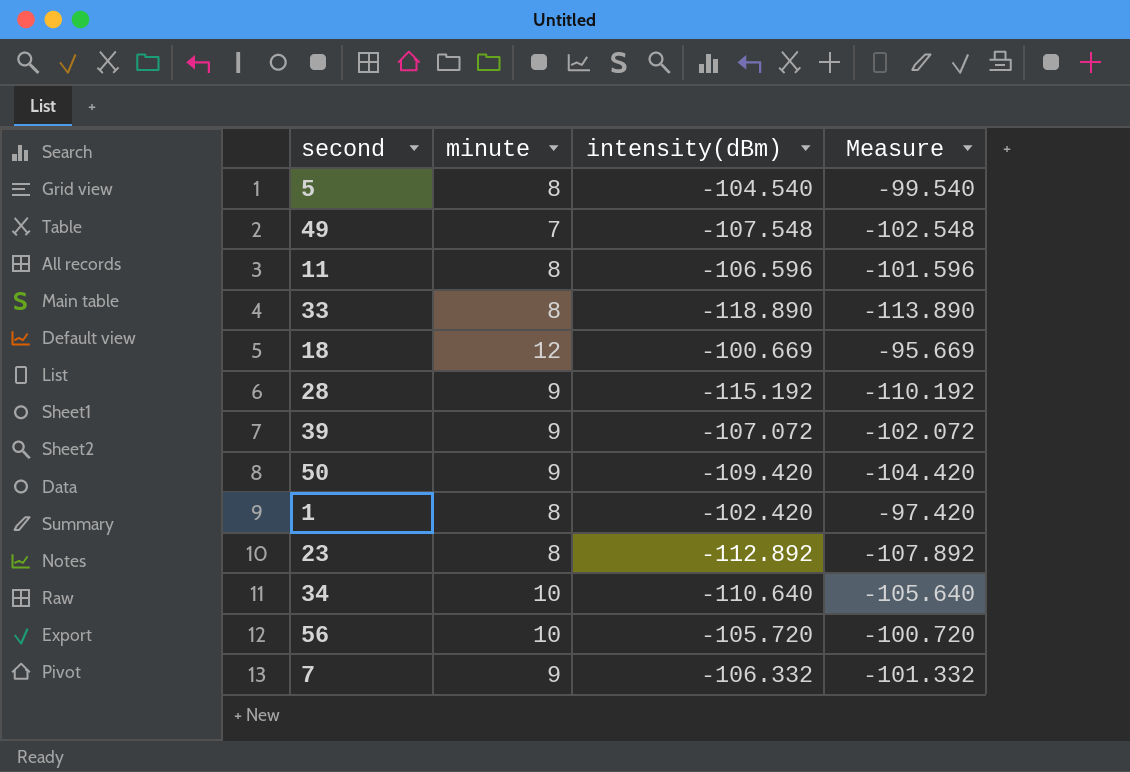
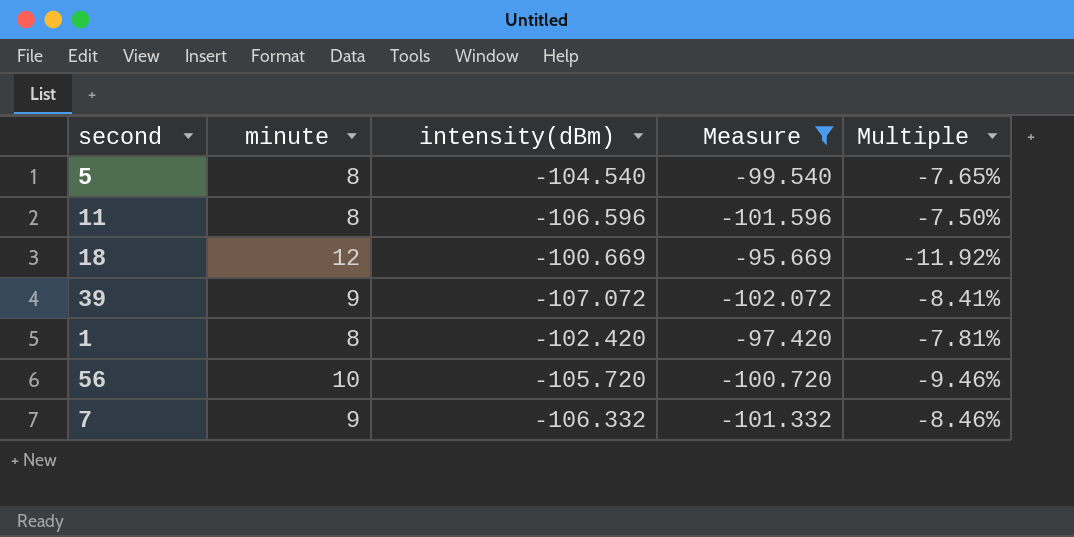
filter: none -> Measure >= -102.072
column Multiple | formula: none -> [minute] / [intensity(dBm)]

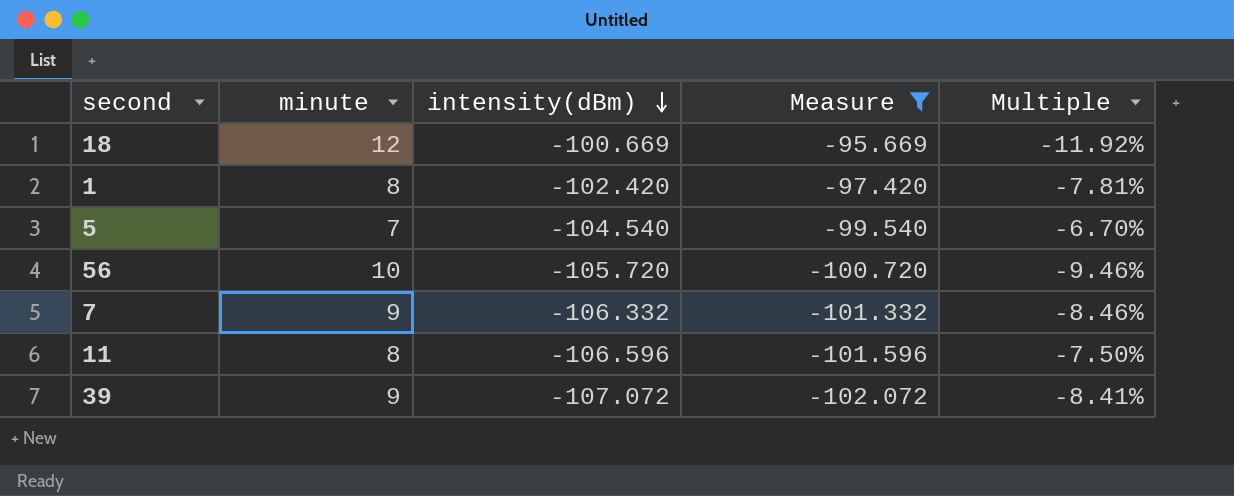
row order: none -> intensity(dBm) descending
5 | minute: 8 -> 7
5 | Multiple: -7.65% -> -6.70%

